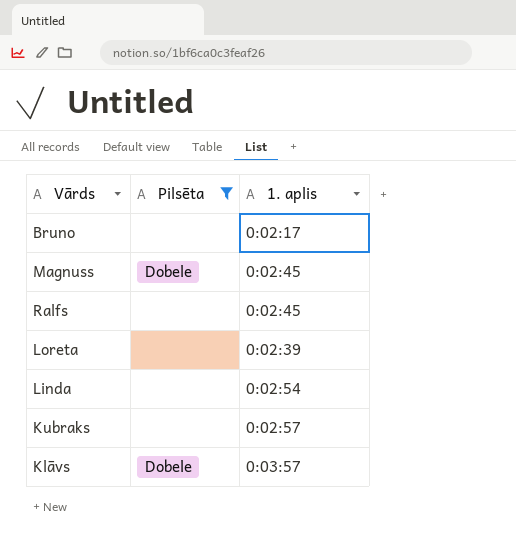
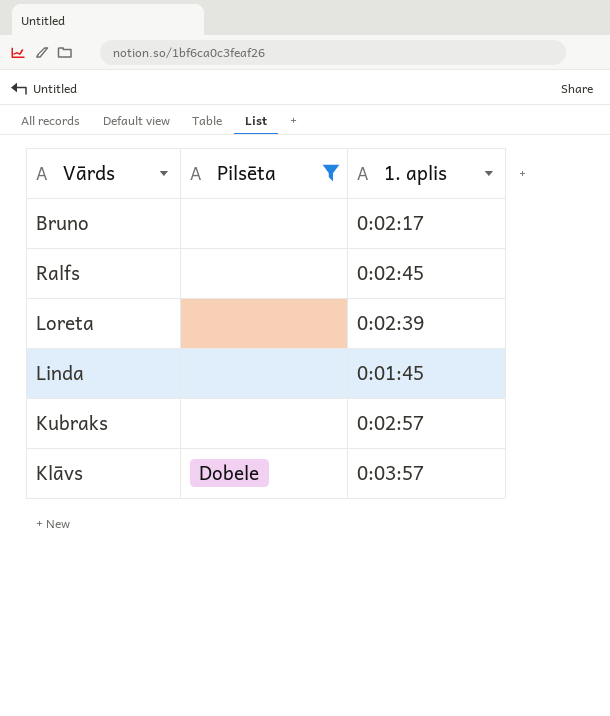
row Magnuss: Dobele | 0:02:45 -> none
Linda | 1. aplis: 0:02:54 -> 0:01:45

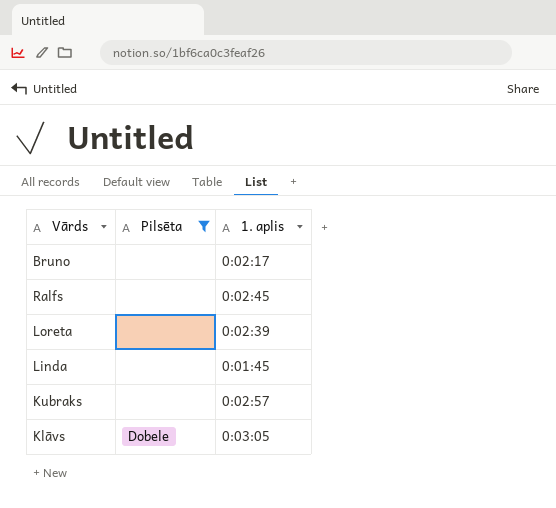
Klāvs | 1. aplis: 0:03:57 -> 0:03:05

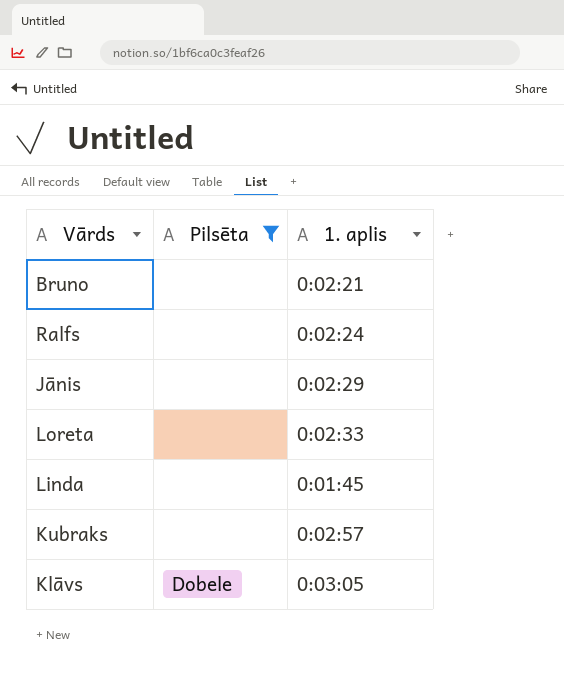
Bruno | 1. aplis: 0:02:17 -> 0:02:21
Ralfs | 1. aplis: 0:02:45 -> 0:02:24
row Jānis: none -> none | 0:02:29
Loreta | 1. aplis: 0:02:39 -> 0:02:33

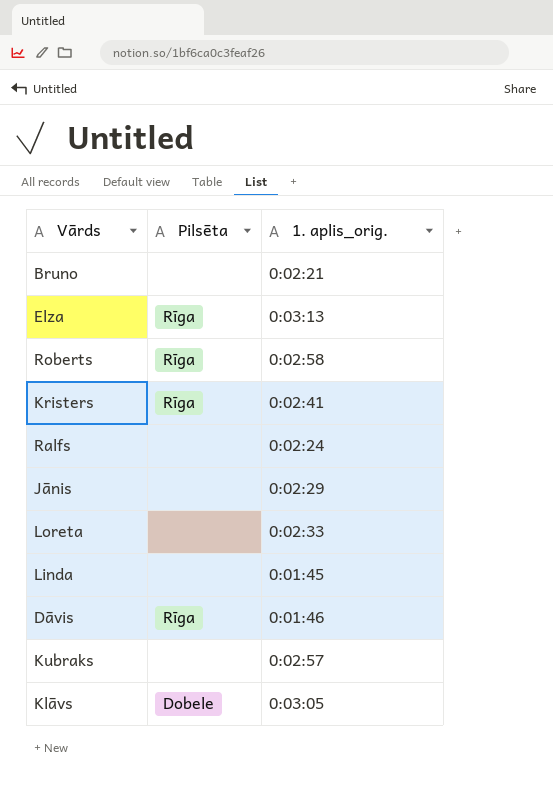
filter: Pilsēta != Rīga -> none
column name: 1. aplis -> 1. aplis_orig.

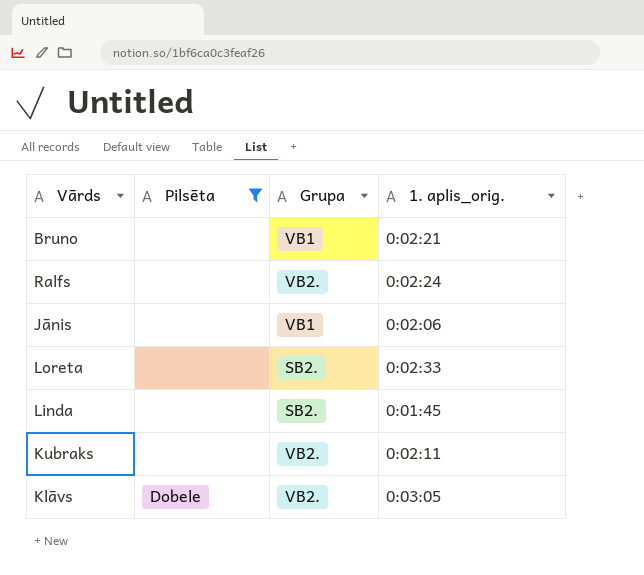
filter: none -> Pilsēta != Rīga
column Grupa | position: none -> 3
Jānis | 1. aplis_orig.: 0:02:29 -> 0:02:06
Kubraks | 1. aplis_orig.: 0:02:57 -> 0:02:11

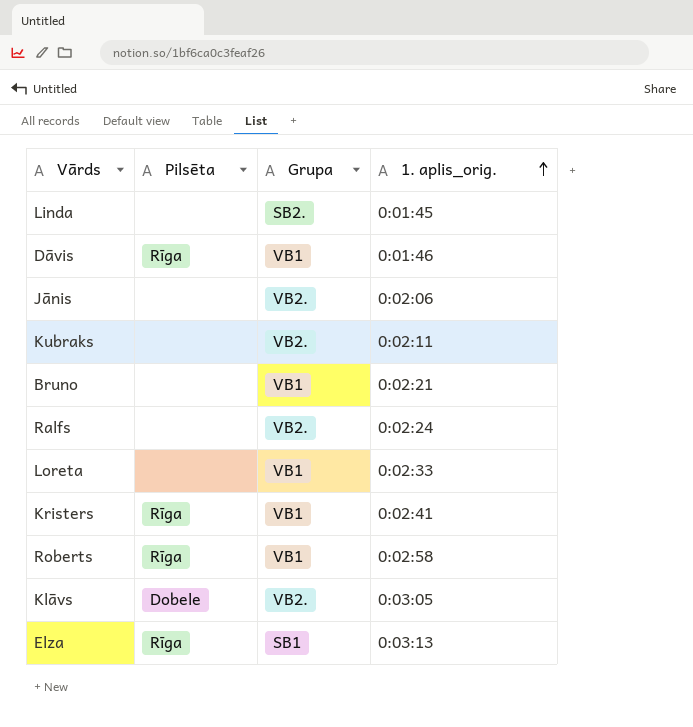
filter: Pilsēta != Rīga -> none
row order: none -> 1. aplis_orig. ascending
Jānis | Grupa: VB1 -> VB2.
Loreta | Grupa: SB2. -> VB1

